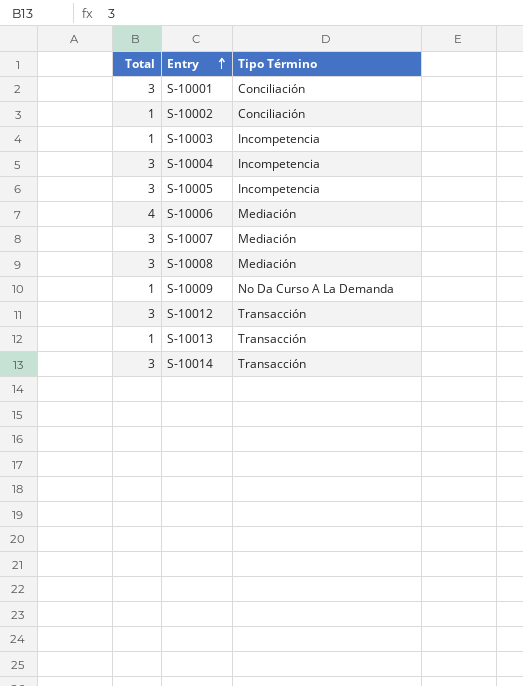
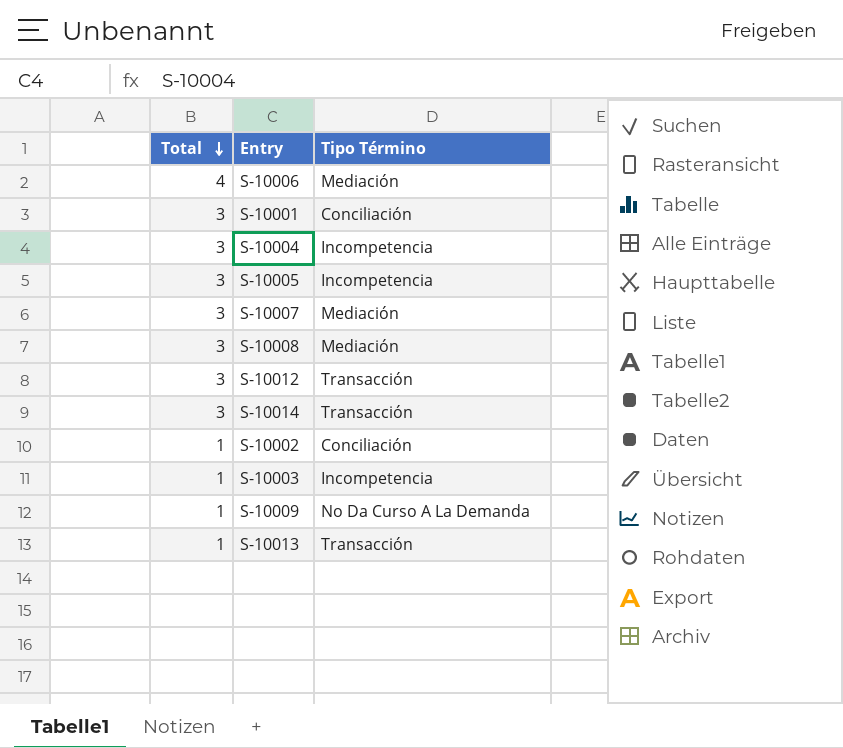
row order: Entry ascending -> Total descending

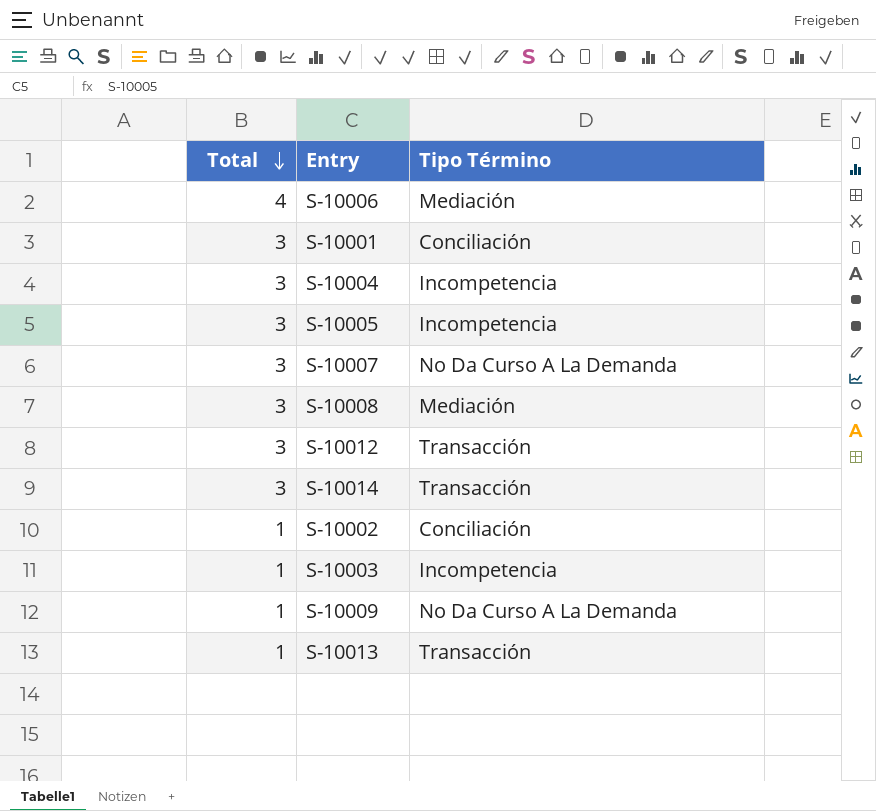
S-10007 | Tipo Término: Mediación -> No Da Curso A La Demanda

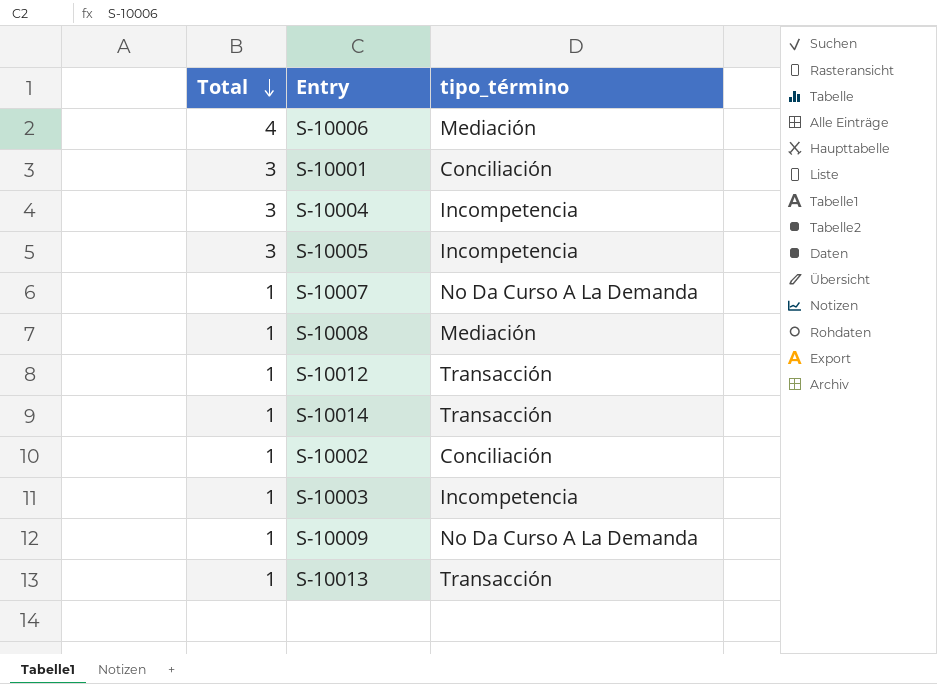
column name: Tipo Término -> tipo_término
S-10007 | Total: 3 -> 1
S-10008 | Total: 3 -> 1
S-10012 | Total: 3 -> 1
S-10014 | Total: 3 -> 1

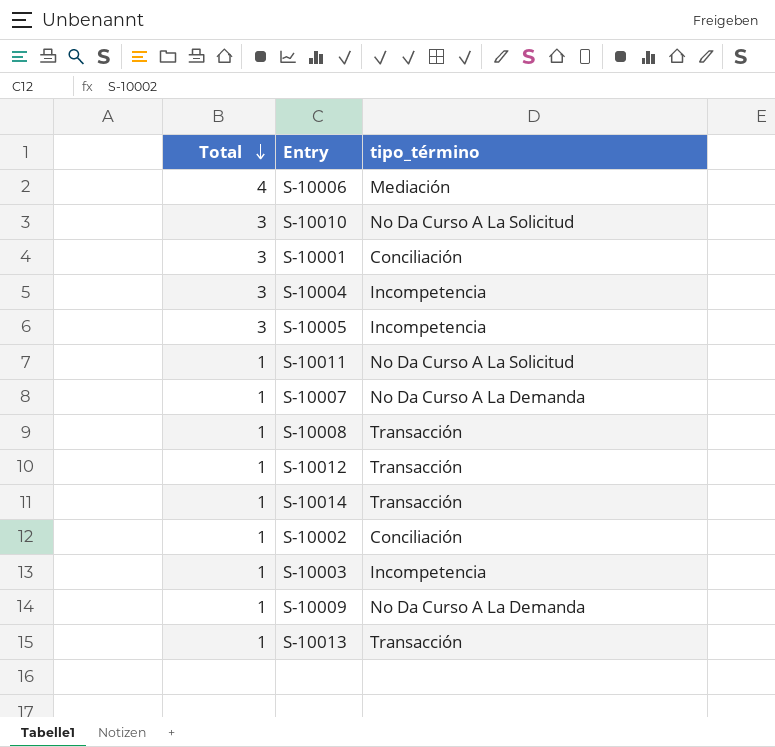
row S-10010: none -> 3 | No Da Curso A La Solicitud
row S-10011: none -> 1 | No Da Curso A La Solicitud
S-10008 | tipo_término: Mediación -> Transacción

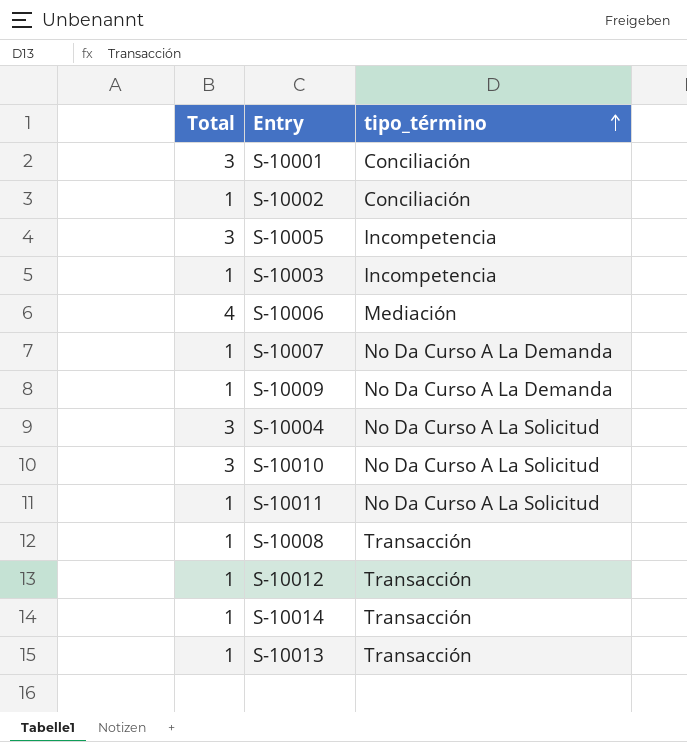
row order: Total descending -> tipo_término ascending
S-10004 | tipo_término: Incompetencia -> No Da Curso A La Solicitud

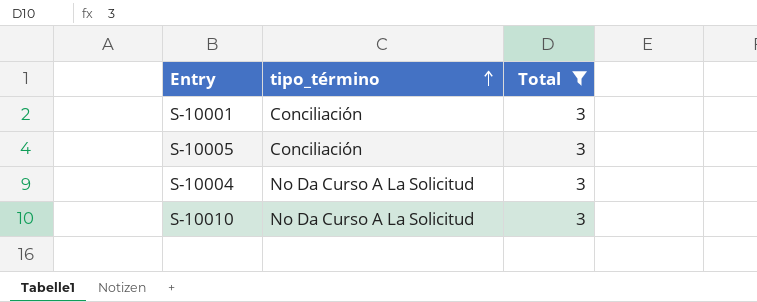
filter: none -> Total = 3
column Total | position: 1 -> 3
S-10005 | tipo_término: Incompetencia -> Conciliación

